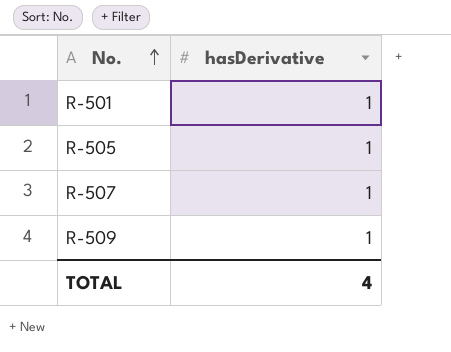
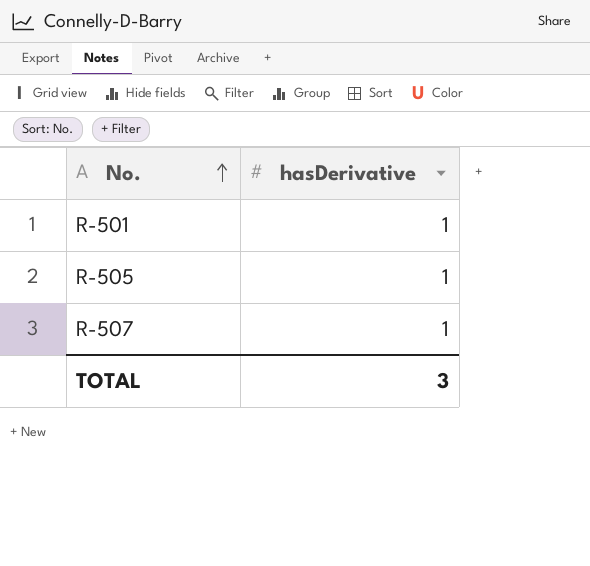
row R-509: 1 -> none
TOTAL | hasDerivative: 4 -> 3

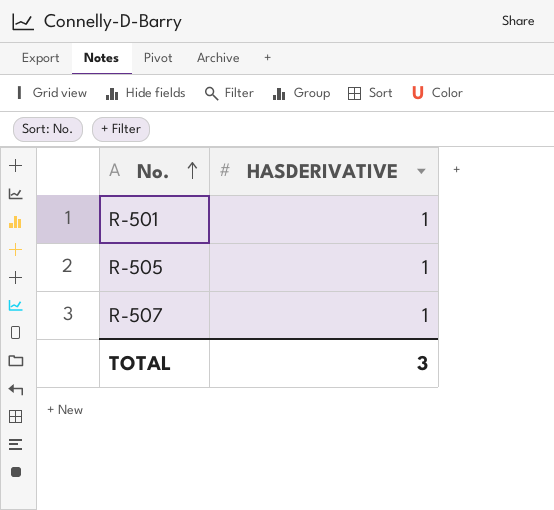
column name: hasDerivative -> HASDERIVATIVE

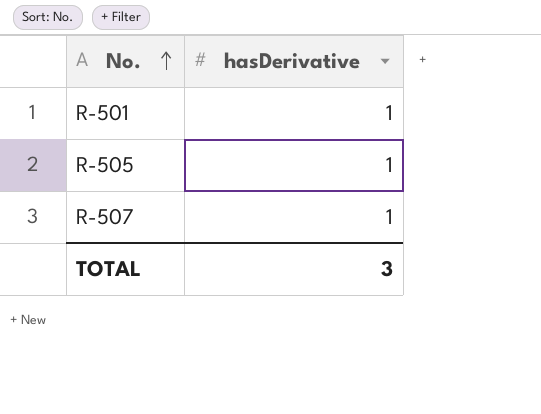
column name: HASDERIVATIVE -> hasDerivative

